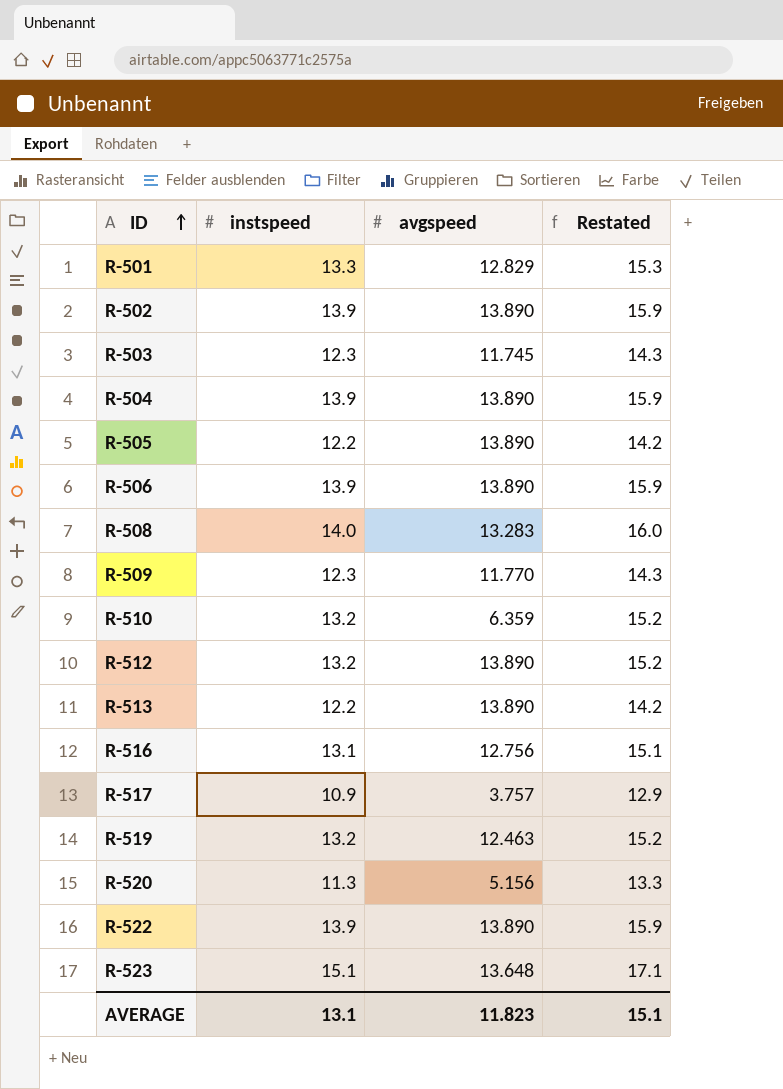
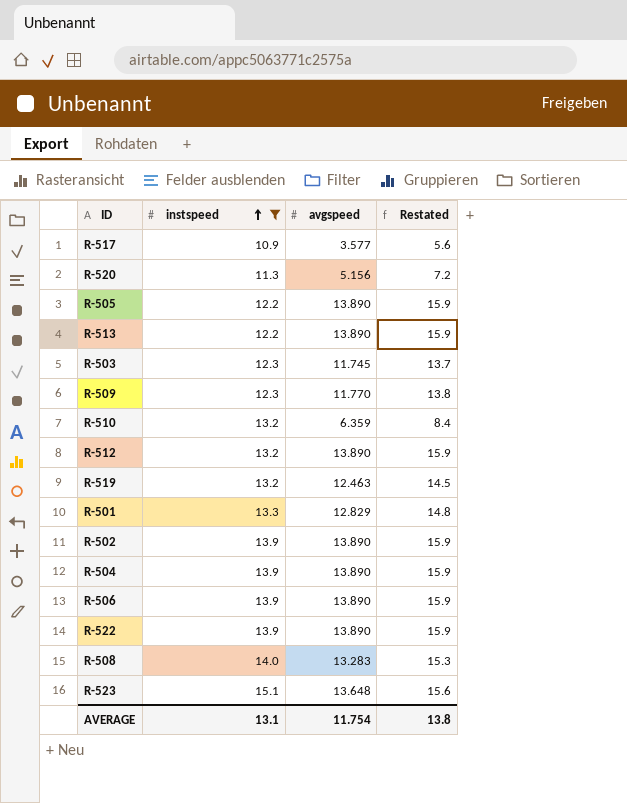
filter: none -> instspeed != 13.1
row order: ID ascending -> instspeed ascending
column Restated | formula: [instspeed] + 2 -> [avgspeed] + 2
R-517 | avgspeed: 3.757 -> 3.577
AVERAGE | avgspeed: 11.823 -> 11.754
AVERAGE | Restated: 15.1 -> 13.8

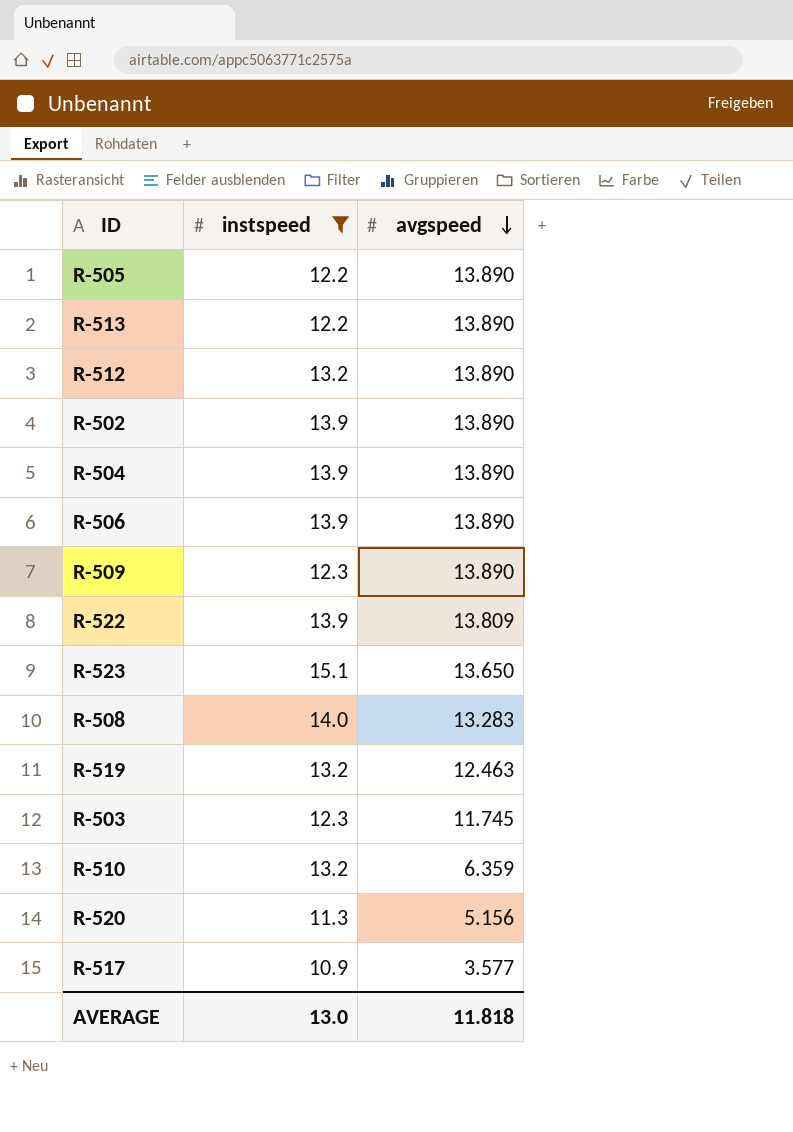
row order: instspeed ascending -> avgspeed descending
column Restated | formula: [avgspeed] + 2 -> none
row R-501: 13.3 | 12.829 | 14.8 -> none
R-509 | avgspeed: 11.770 -> 13.890
R-522 | avgspeed: 13.890 -> 13.809
R-523 | avgspeed: 13.648 -> 13.650
AVERAGE | instspeed: 13.1 -> 13.0
AVERAGE | avgspeed: 11.754 -> 11.818

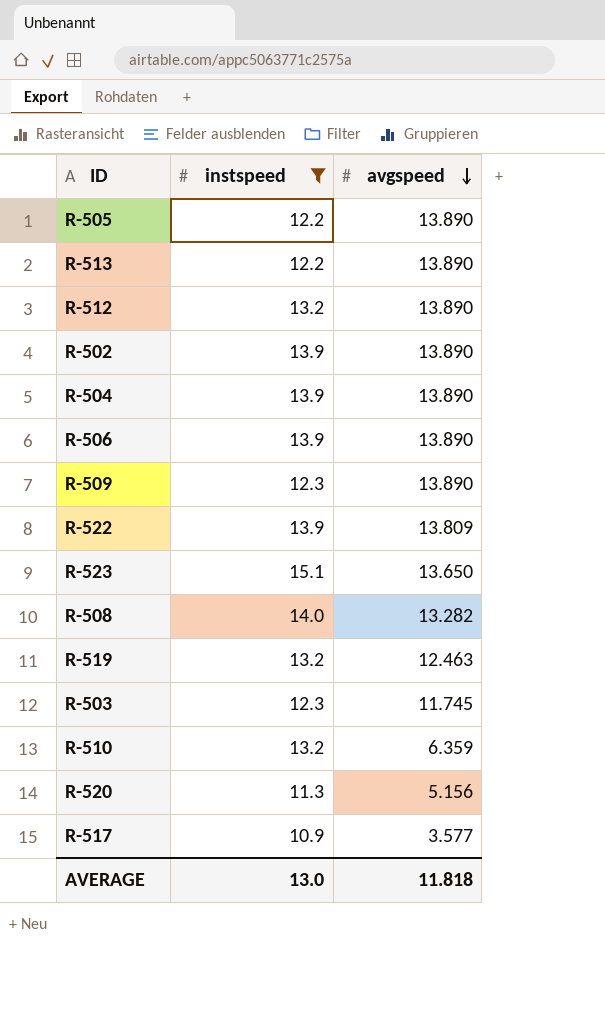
R-508 | avgspeed: 13.283 -> 13.282

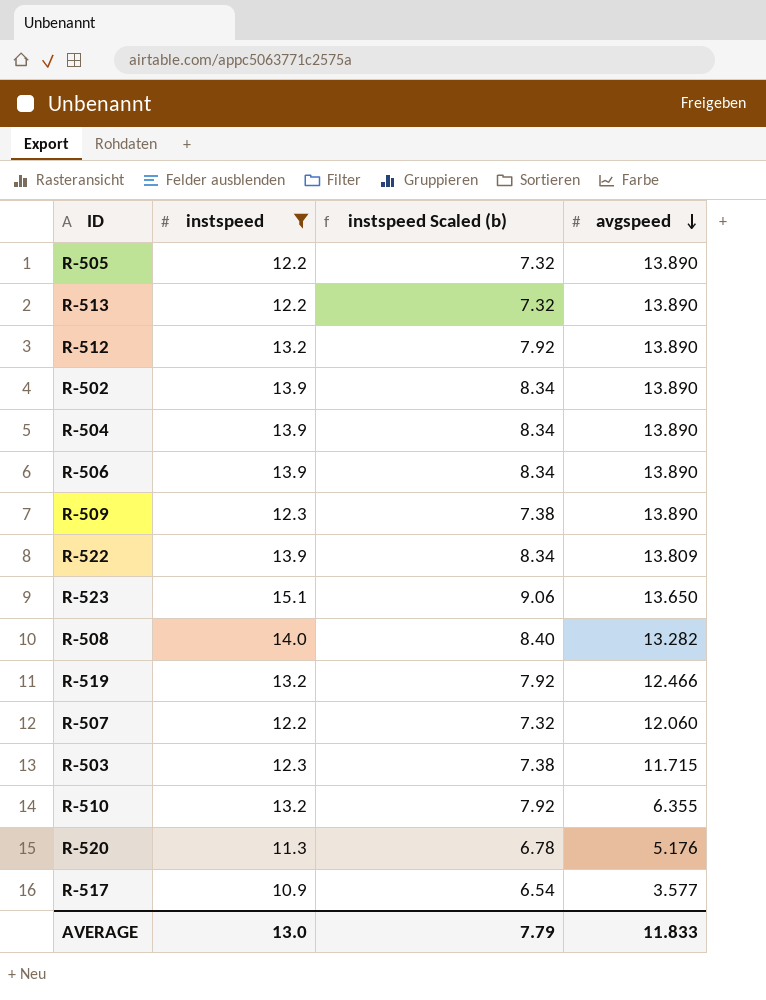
column instspeed Scaled (b) | formula: none -> [instspeed] * 0.6
R-519 | avgspeed: 12.463 -> 12.466
row R-507: none -> 12.2 | 7.32 | 12.060
R-503 | avgspeed: 11.745 -> 11.715
R-510 | avgspeed: 6.359 -> 6.355
R-520 | avgspeed: 5.156 -> 5.176
AVERAGE | avgspeed: 11.818 -> 11.833

